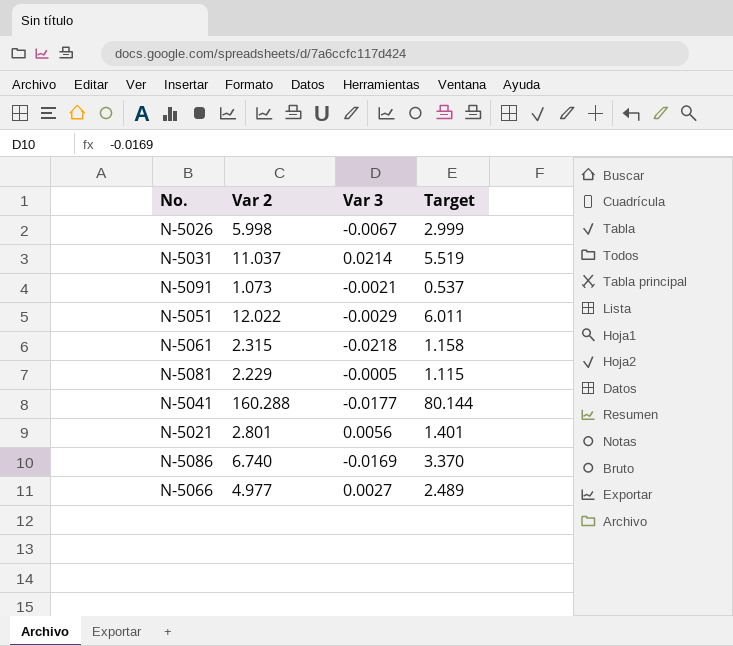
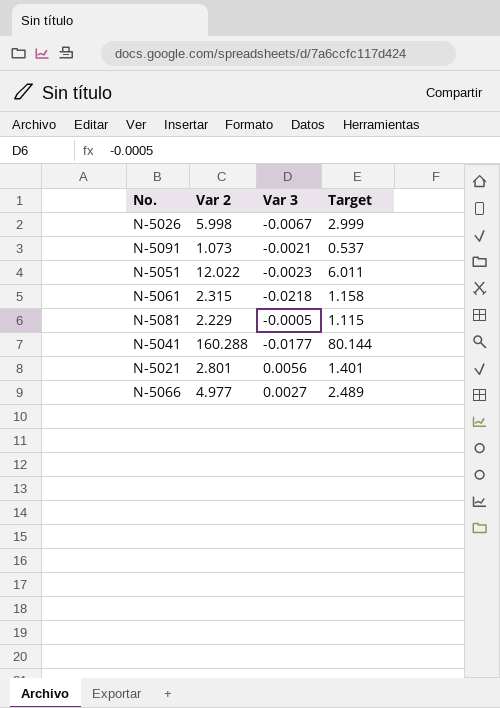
row N-5031: 11.037 | 0.0214 | 5.519 -> none
row N-5086: 6.740 | -0.0169 | 3.370 -> none
N-5051 | Var 3: -0.0029 -> -0.0023

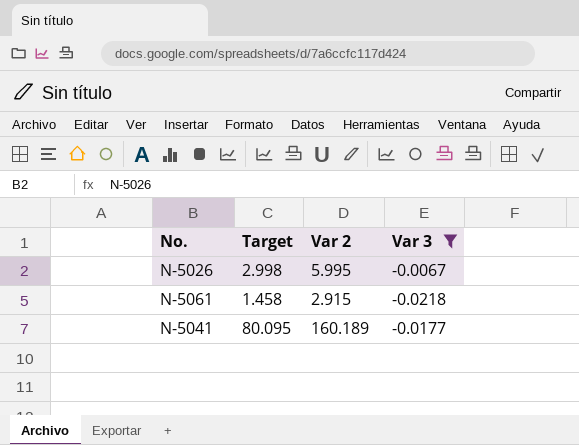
filter: none -> Var 3 <= -0.0067
column Target | position: 4 -> 2
N-5026 | Target: 2.999 -> 2.998
N-5026 | Var 2: 5.998 -> 5.995
N-5061 | Target: 1.158 -> 1.458
N-5061 | Var 2: 2.315 -> 2.915
N-5041 | Target: 80.144 -> 80.095
N-5041 | Var 2: 160.288 -> 160.189

